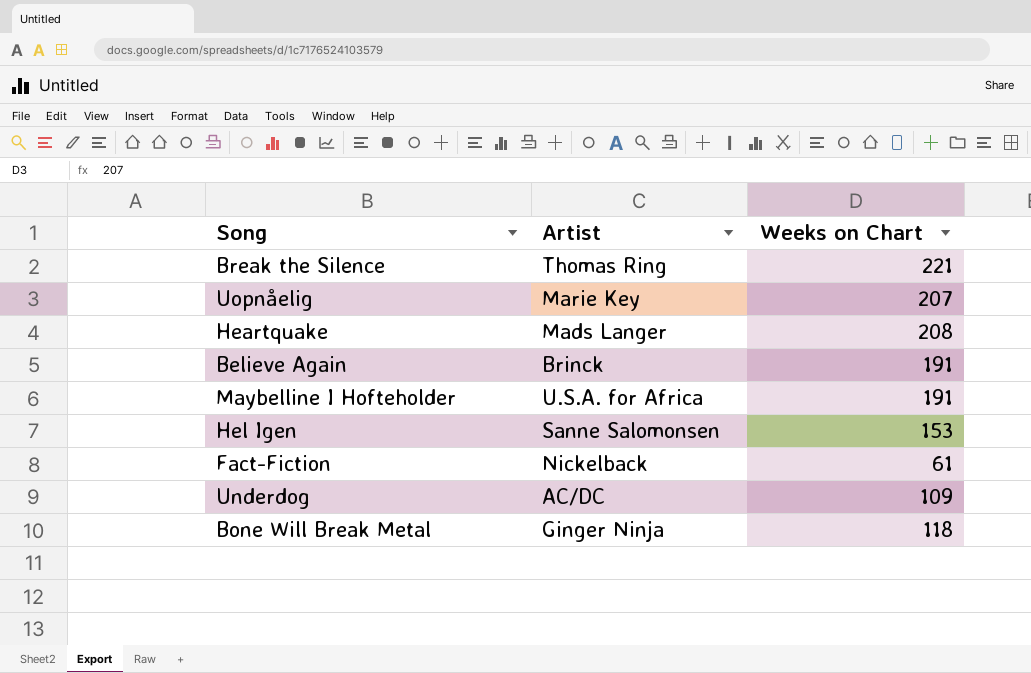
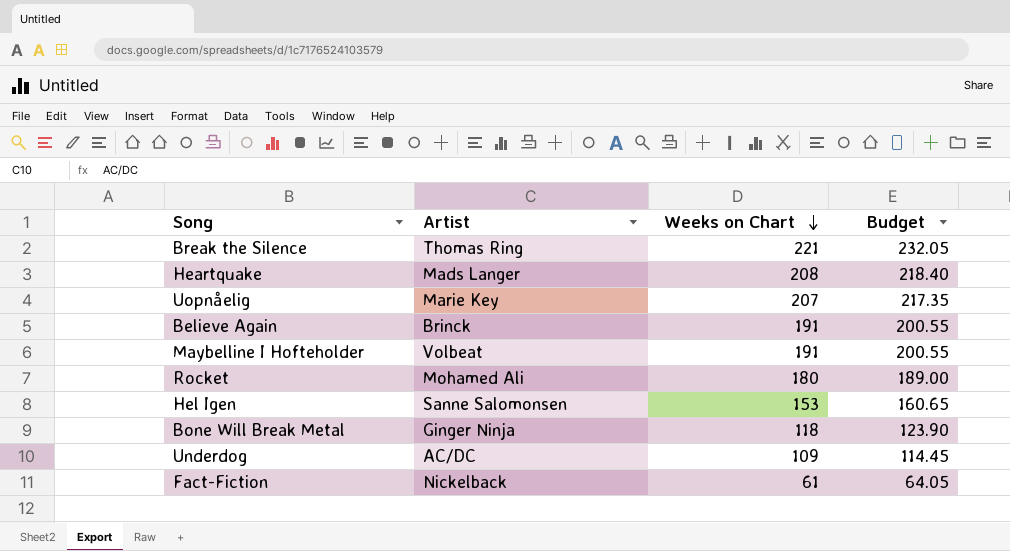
row order: none -> Weeks on Chart descending
column Budget | formula: none -> [Weeks on Chart] * 1.05
Maybelline I Hofteholder | Artist: U.S.A. for Africa -> Volbeat
row Rocket: none -> Mohamed Ali | 180 | 189.00

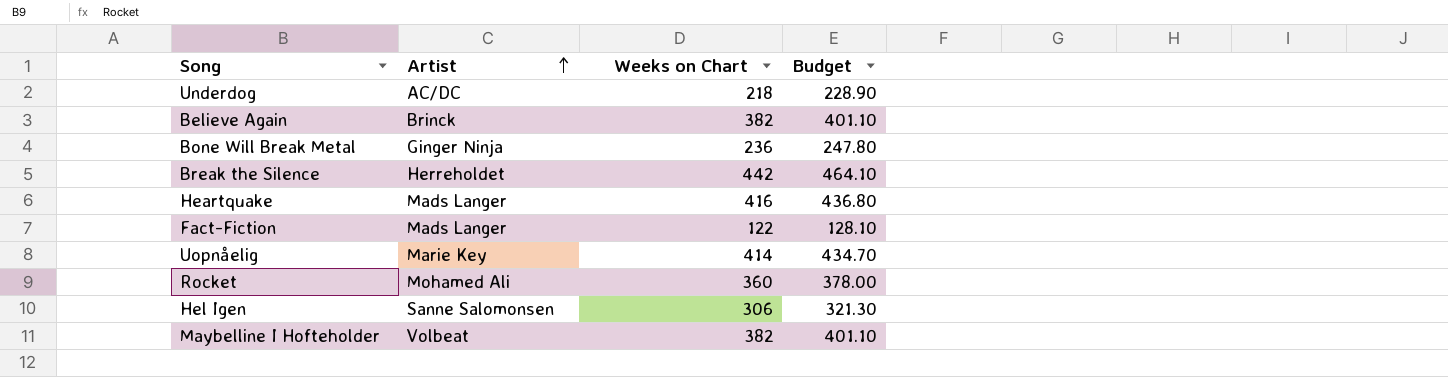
row order: Weeks on Chart descending -> Artist ascending
Underdog | Weeks on Chart: 109 -> 218
Underdog | Budget: 114.45 -> 228.90
Believe Again | Weeks on Chart: 191 -> 382
Believe Again | Budget: 200.55 -> 401.10
Bone Will Break Metal | Weeks on Chart: 118 -> 236
Bone Will Break Metal | Budget: 123.90 -> 247.80
Break the Silence | Artist: Thomas Ring -> Herreholdet
Break the Silence | Weeks on Chart: 221 -> 442
Break the Silence | Budget: 232.05 -> 464.10
Heartquake | Weeks on Chart: 208 -> 416
Heartquake | Budget: 218.40 -> 436.80
Fact-Fiction | Artist: Nickelback -> Mads Langer
Fact-Fiction | Weeks on Chart: 61 -> 122
Fact-Fiction | Budget: 64.05 -> 128.10
Uopnåelig | Weeks on Chart: 207 -> 414
Uopnåelig | Budget: 217.35 -> 434.70
Rocket | Weeks on Chart: 180 -> 360
Rocket | Budget: 189.00 -> 378.00
Hel Igen | Weeks on Chart: 153 -> 306
Hel Igen | Budget: 160.65 -> 321.30
Maybelline I Hofteholder | Weeks on Chart: 191 -> 382
Maybelline I Hofteholder | Budget: 200.55 -> 401.10

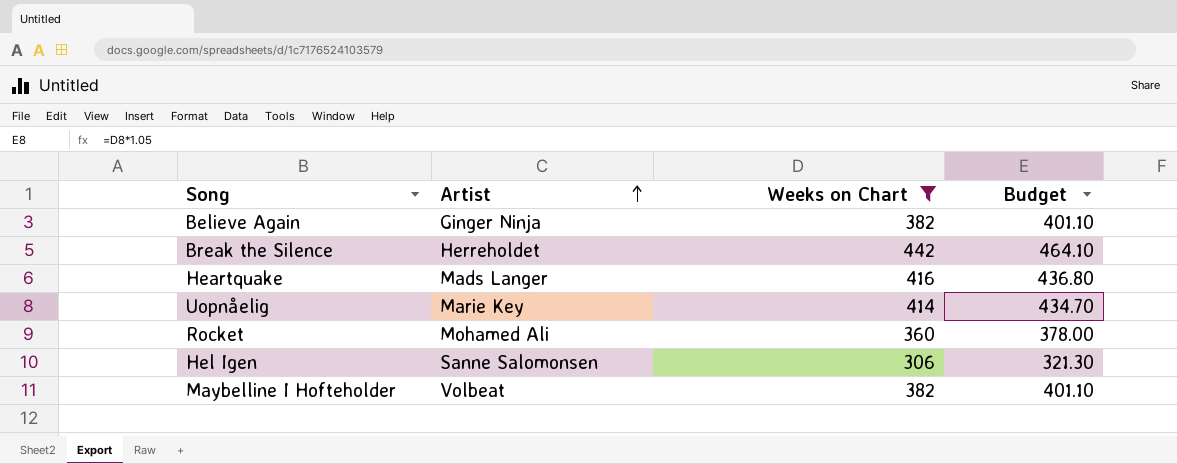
filter: none -> Weeks on Chart >= 306
Believe Again | Artist: Brinck -> Ginger Ninja

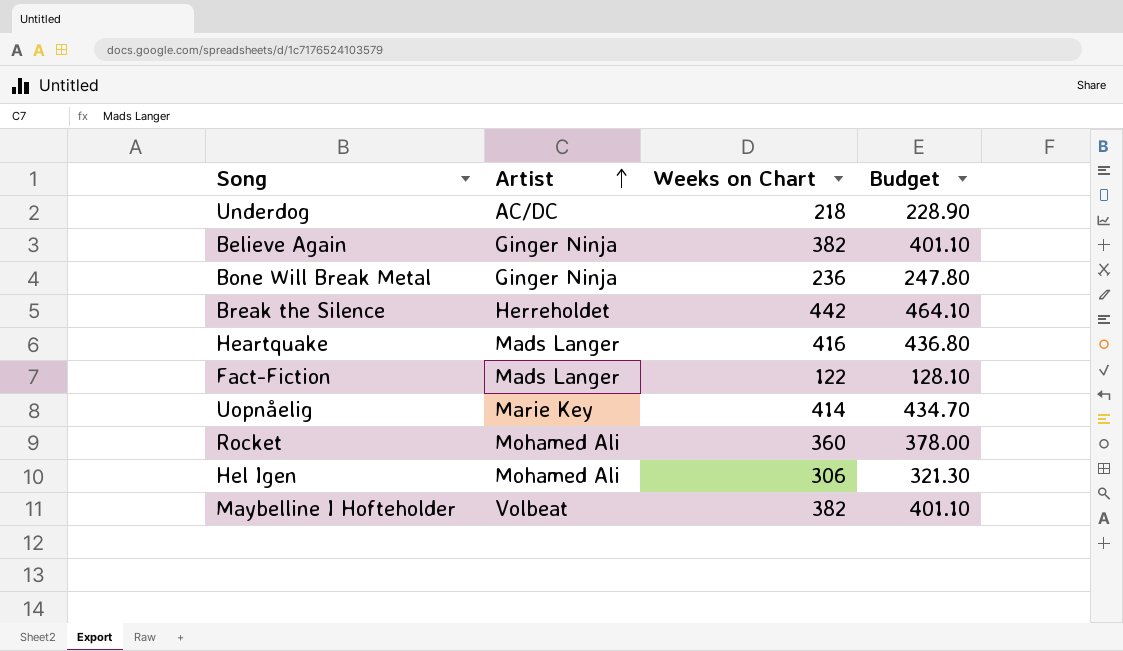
filter: Weeks on Chart >= 306 -> none
Hel Igen | Artist: Sanne Salomonsen -> Mohamed Ali

